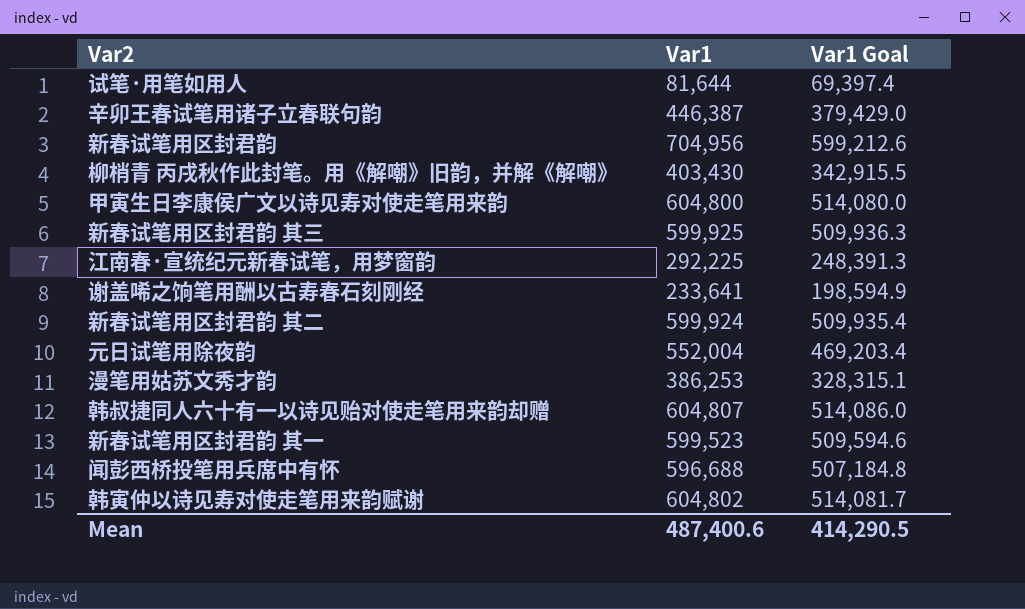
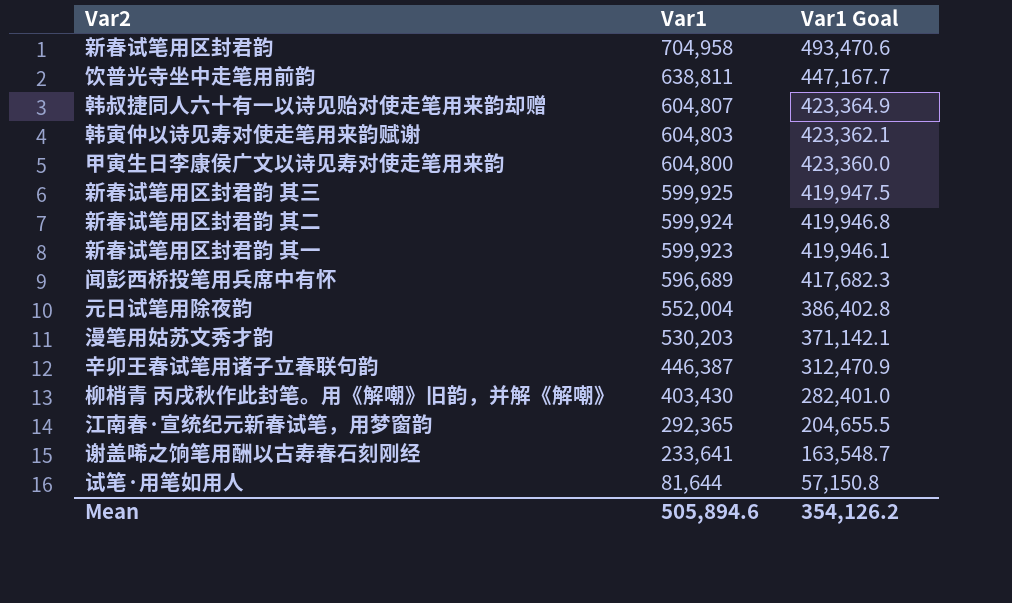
row order: none -> Var1 descending
column Var1 Goal | formula: [Var1] * 0.85 -> [Var1] * 0.7
新春试笔用区封君韵 | Var1: 704,956 -> 704,958
row 饮普光寺坐中走笔用前韵: none -> 638,811 | 447,167.7
韩寅仲以诗见寿对使走笔用来韵赋谢 | Var1: 604,802 -> 604,803
新春试笔用区封君韵 其一 | Var1: 599,523 -> 599,923
闻彭西桥投笔用兵席中有怀 | Var1: 596,688 -> 596,689
漫笔用姑苏文秀才韵 | Var1: 386,253 -> 530,203
江南春·宣统纪元新春试笔，用梦窗韵 | Var1: 292,225 -> 292,365
Mean | Var1: 487,400.6 -> 505,894.6
Mean | Var1 Goal: 414,290.5 -> 354,126.2

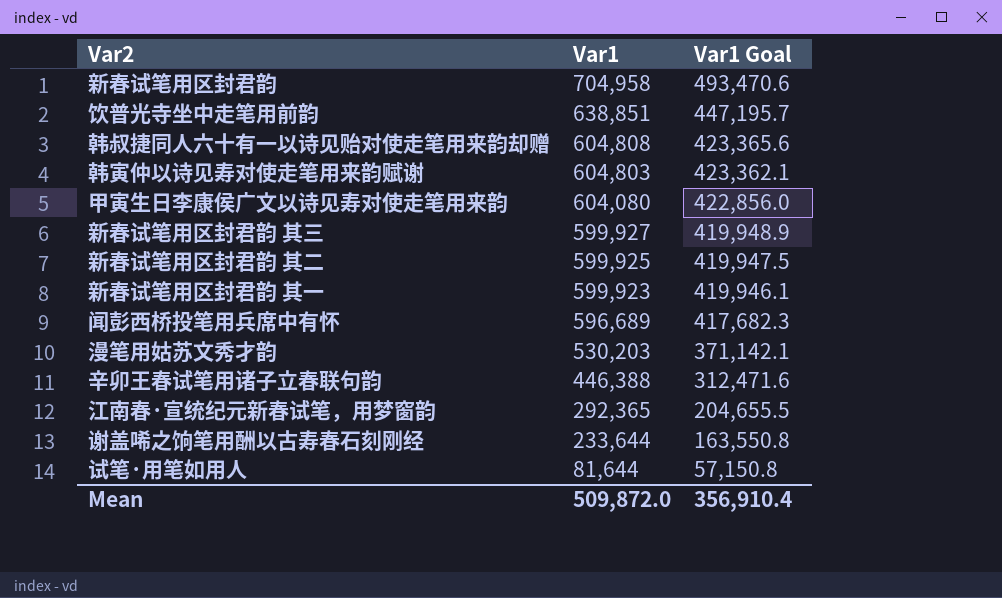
row 元日试笔用除夜韵: 552,004 | 386,402.8 -> none
row 柳梢青 丙戌秋作此封笔。用《解嘲》旧韵，并解《解嘲》: 403,430 | 282,401.0 -> none
饮普光寺坐中走笔用前韵 | Var1: 638,811 -> 638,851
饮普光寺坐中走笔用前韵 | Var1 Goal: 447,167.7 -> 447,195.7
韩叔捷同人六十有一以诗见贻对使走笔用来韵却赠 | Var1: 604,807 -> 604,808
韩叔捷同人六十有一以诗见贻对使走笔用来韵却赠 | Var1 Goal: 423,364.9 -> 423,365.6
甲寅生日李康侯广文以诗见寿对使走笔用来韵 | Var1: 604,800 -> 604,080
甲寅生日李康侯广文以诗见寿对使走笔用来韵 | Var1 Goal: 423,360.0 -> 422,856.0
新春试笔用区封君韵 其三 | Var1: 599,925 -> 599,927
新春试笔用区封君韵 其三 | Var1 Goal: 419,947.5 -> 419,948.9
新春试笔用区封君韵 其二 | Var1: 599,924 -> 599,925
新春试笔用区封君韵 其二 | Var1 Goal: 419,946.8 -> 419,947.5
辛卯王春试笔用诸子立春联句韵 | Var1: 446,387 -> 446,388
辛卯王春试笔用诸子立春联句韵 | Var1 Goal: 312,470.9 -> 312,471.6
谢盖唏之饷笔用酬以古寿春石刻刚经 | Var1: 233,641 -> 233,644
谢盖唏之饷笔用酬以古寿春石刻刚经 | Var1 Goal: 163,548.7 -> 163,550.8
Mean | Var1: 505,894.6 -> 509,872.0
Mean | Var1 Goal: 354,126.2 -> 356,910.4

